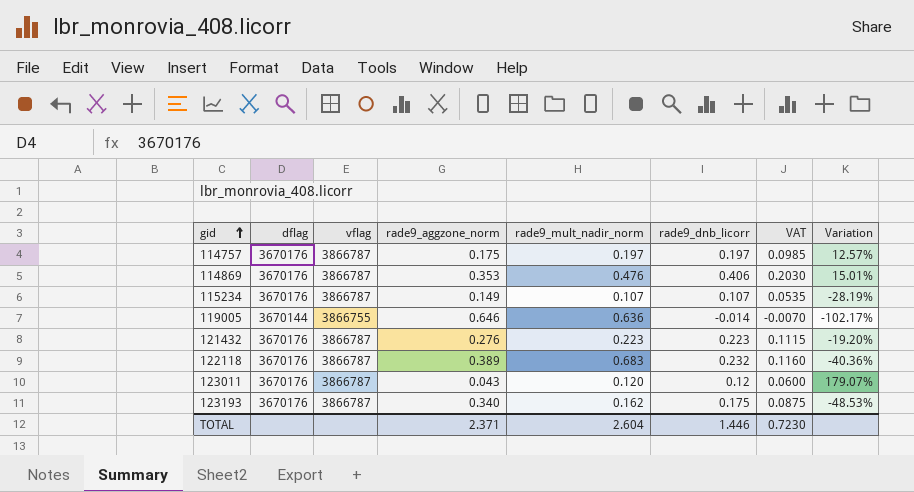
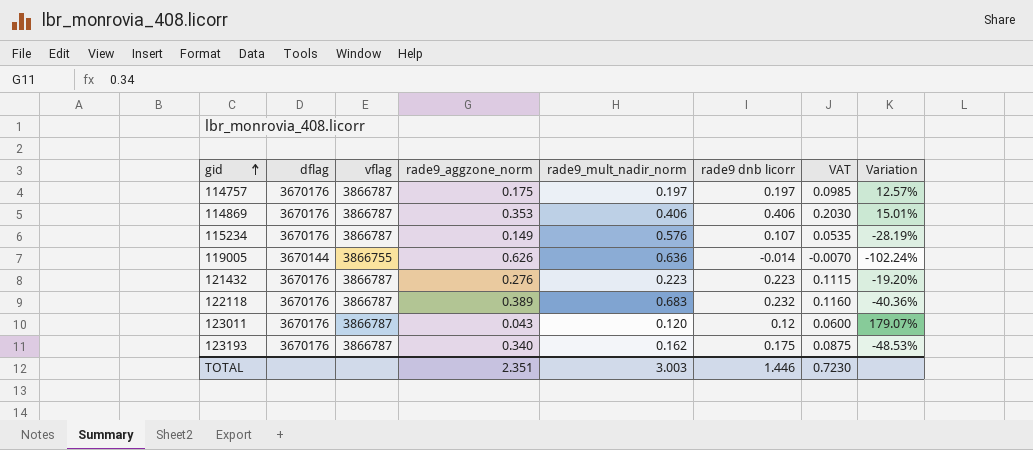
column name: rade9_dnb_licorr -> rade9 dnb licorr
114869 | rade9_mult_nadir_norm: 0.476 -> 0.406
115234 | rade9_mult_nadir_norm: 0.107 -> 0.576
119005 | rade9_aggzone_norm: 0.646 -> 0.626
119005 | Variation: -102.17% -> -102.24%
TOTAL | rade9_aggzone_norm: 2.371 -> 2.351
TOTAL | rade9_mult_nadir_norm: 2.604 -> 3.003

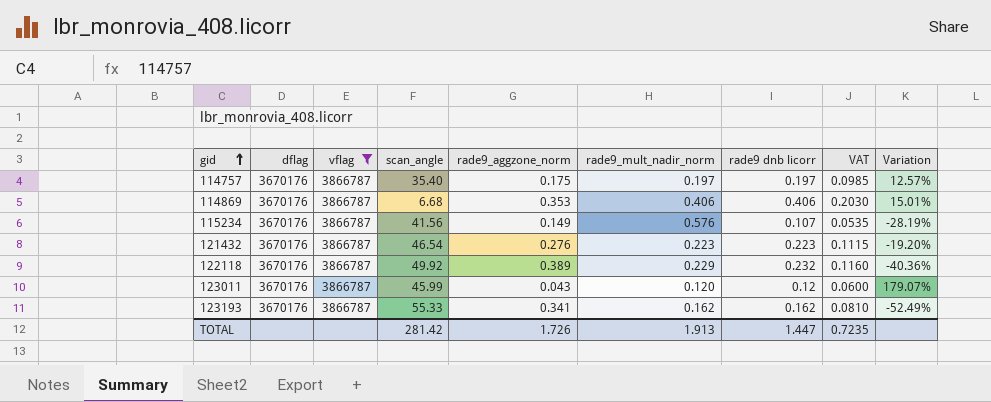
filter: none -> vflag = 3866787
column scan_angle | position: none -> 4
122118 | rade9_mult_nadir_norm: 0.683 -> 0.229
123193 | rade9_aggzone_norm: 0.340 -> 0.341
123193 | rade9 dnb licorr: 0.175 -> 0.162
123193 | VAT: 0.0875 -> 0.0810
123193 | Variation: -48.53% -> -52.49%
TOTAL | rade9_aggzone_norm: 2.351 -> 1.726
TOTAL | rade9_mult_nadir_norm: 3.003 -> 1.913
TOTAL | rade9 dnb licorr: 1.446 -> 1.447
TOTAL | VAT: 0.7230 -> 0.7235

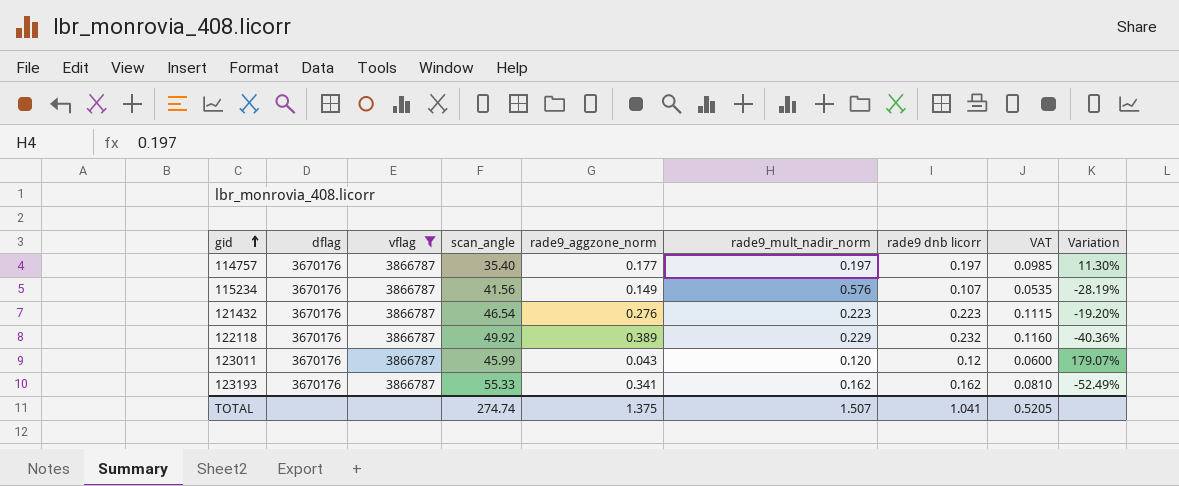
row 114869: 3670176 | 3866787 | 6.68 | 0.353 | 0.406 | 0.406 | 0.2030 | 15.01% -> none
114757 | rade9_aggzone_norm: 0.175 -> 0.177
114757 | Variation: 12.57% -> 11.30%
TOTAL | scan_angle: 281.42 -> 274.74
TOTAL | rade9_aggzone_norm: 1.726 -> 1.375
TOTAL | rade9_mult_nadir_norm: 1.913 -> 1.507
TOTAL | rade9 dnb licorr: 1.447 -> 1.041
TOTAL | VAT: 0.7235 -> 0.5205

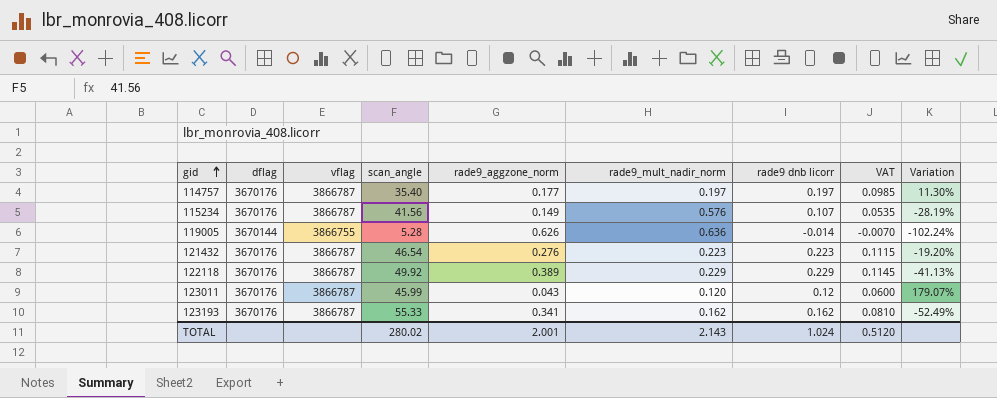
filter: vflag = 3866787 -> none
122118 | rade9 dnb licorr: 0.232 -> 0.229
122118 | VAT: 0.1160 -> 0.1145
122118 | Variation: -40.36% -> -41.13%
TOTAL | scan_angle: 274.74 -> 280.02
TOTAL | rade9_aggzone_norm: 1.375 -> 2.001
TOTAL | rade9_mult_nadir_norm: 1.507 -> 2.143
TOTAL | rade9 dnb licorr: 1.041 -> 1.024
TOTAL | VAT: 0.5205 -> 0.5120

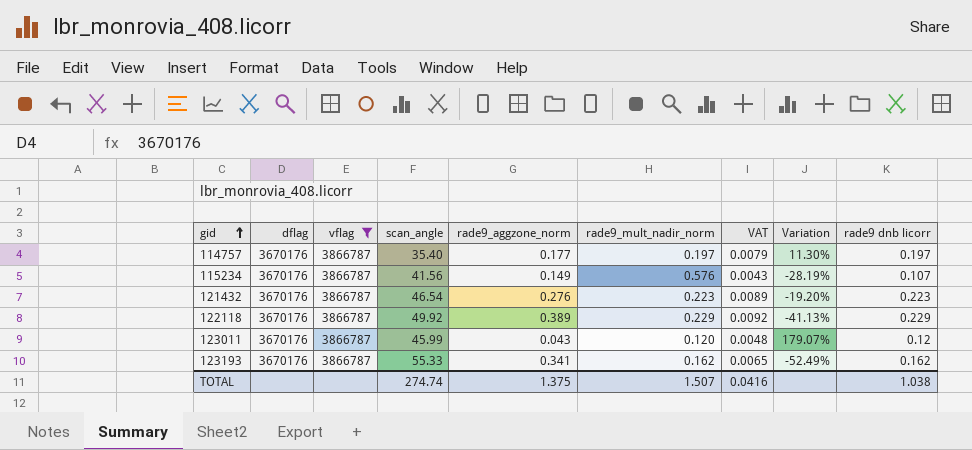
filter: none -> vflag = 3866787
column VAT | formula: [rade9 dnb licorr] * 0.5 -> [rade9 dnb licorr] * 0.04
column rade9 dnb licorr | position: 7 -> 9
TOTAL | scan_angle: 280.02 -> 274.74
TOTAL | rade9_aggzone_norm: 2.001 -> 1.375
TOTAL | rade9_mult_nadir_norm: 2.143 -> 1.507
TOTAL | VAT: 0.5120 -> 0.0416
TOTAL | rade9 dnb licorr: 1.024 -> 1.038

